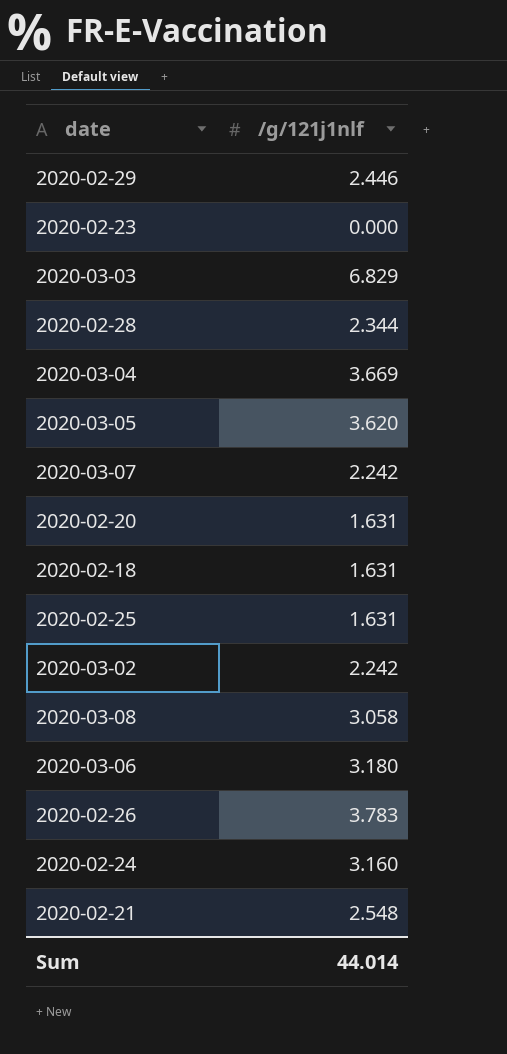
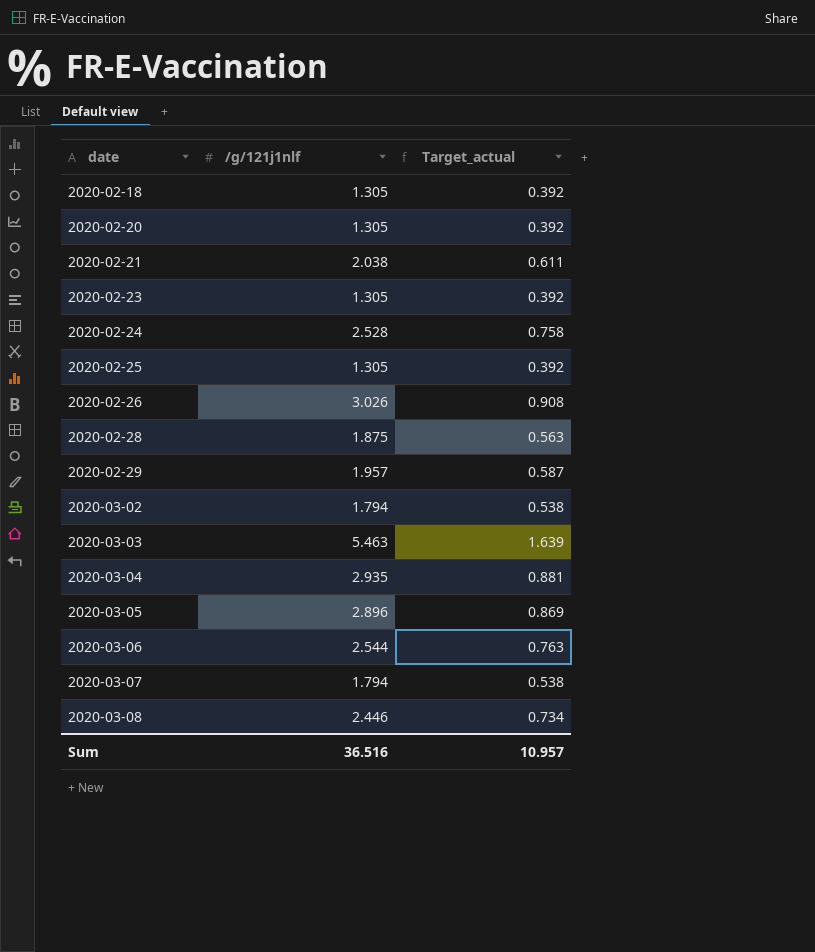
row order: none -> date ascending
column Target_actual | formula: none -> [/g/121j1nlf] * 0.3
2020-02-18 | /g/121j1nlf: 1.631 -> 1.305
2020-02-20 | /g/121j1nlf: 1.631 -> 1.305
2020-02-21 | /g/121j1nlf: 2.548 -> 2.038
2020-02-23 | /g/121j1nlf: 0.000 -> 1.305
2020-02-24 | /g/121j1nlf: 3.160 -> 2.528
2020-02-25 | /g/121j1nlf: 1.631 -> 1.305
2020-02-26 | /g/121j1nlf: 3.783 -> 3.026
2020-02-28 | /g/121j1nlf: 2.344 -> 1.875
2020-02-29 | /g/121j1nlf: 2.446 -> 1.957
2020-03-02 | /g/121j1nlf: 2.242 -> 1.794
2020-03-03 | /g/121j1nlf: 6.829 -> 5.463
2020-03-04 | /g/121j1nlf: 3.669 -> 2.935
2020-03-05 | /g/121j1nlf: 3.620 -> 2.896
2020-03-06 | /g/121j1nlf: 3.180 -> 2.544
2020-03-07 | /g/121j1nlf: 2.242 -> 1.794
2020-03-08 | /g/121j1nlf: 3.058 -> 2.446
Sum | /g/121j1nlf: 44.014 -> 36.516

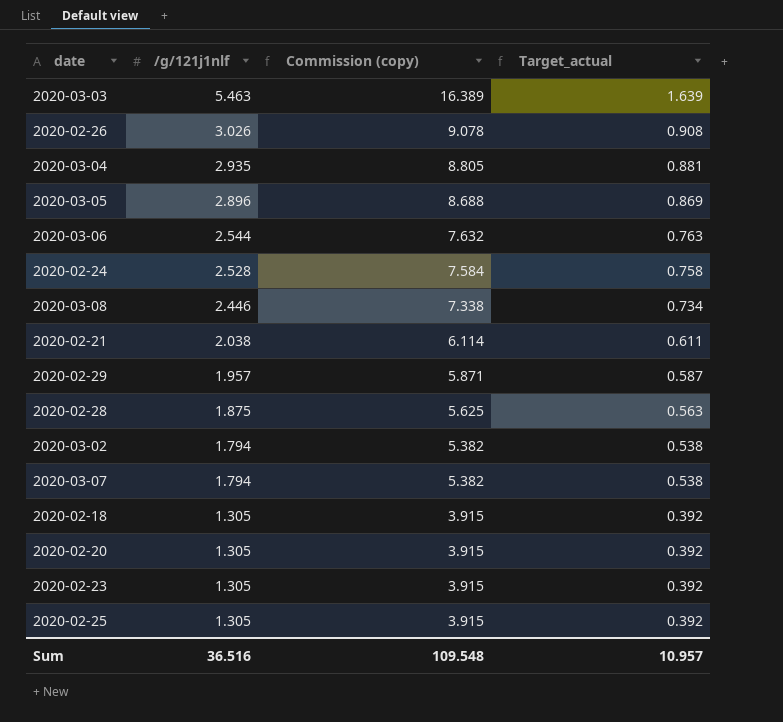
row order: date ascending -> /g/121j1nlf descending
column Commission (copy) | formula: none -> [/g/121j1nlf] * 3

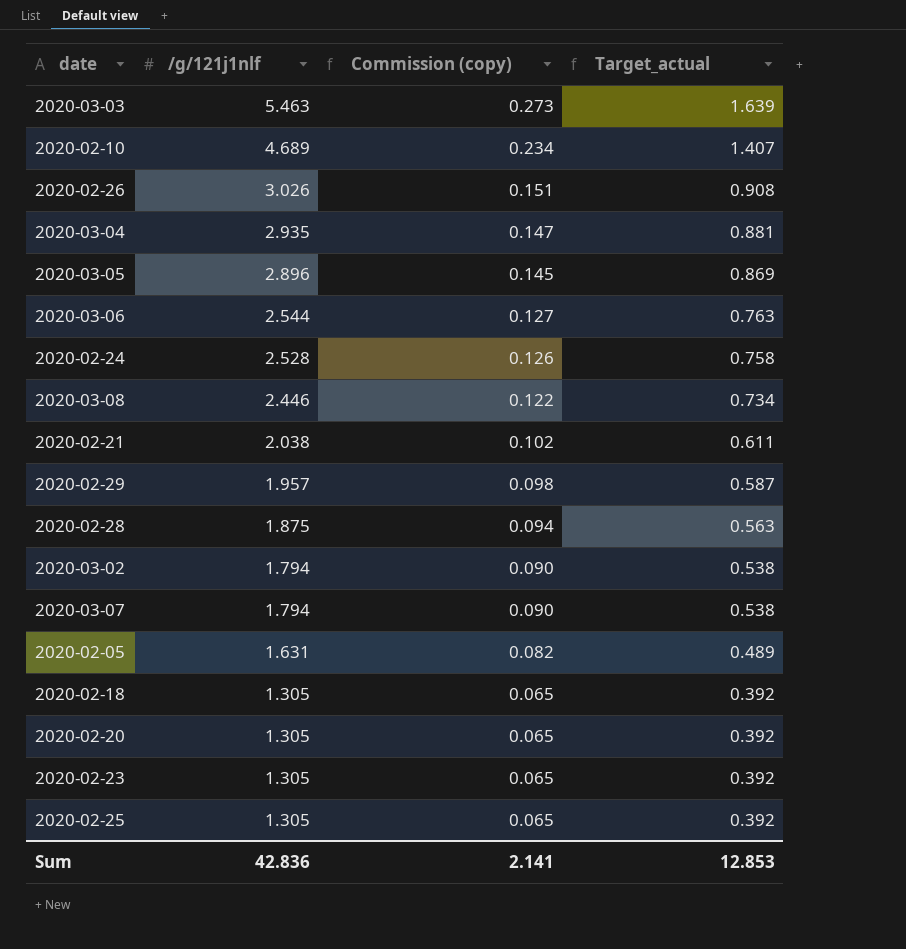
column Commission (copy) | formula: [/g/121j1nlf] * 3 -> [/g/121j1nlf] * 0.05
row 2020-02-10: none -> 4.689 | 0.234 | 1.407
row 2020-02-05: none -> 1.631 | 0.082 | 0.489
Sum | /g/121j1nlf: 36.516 -> 42.836
Sum | Commission (copy): 109.548 -> 2.141
Sum | Target_actual: 10.957 -> 12.853

